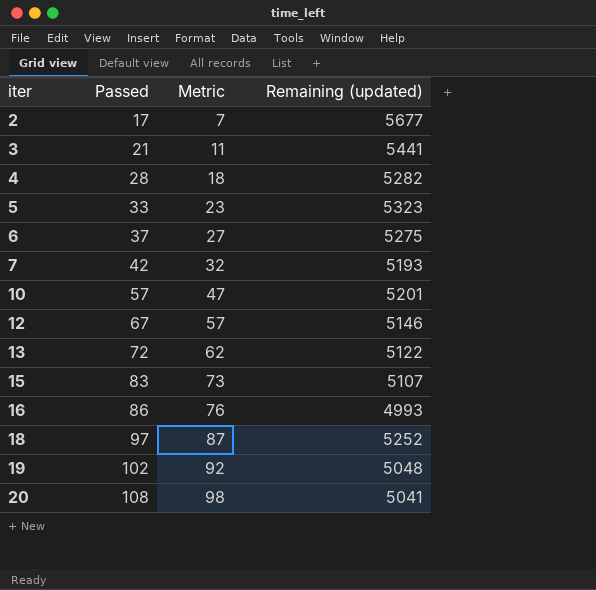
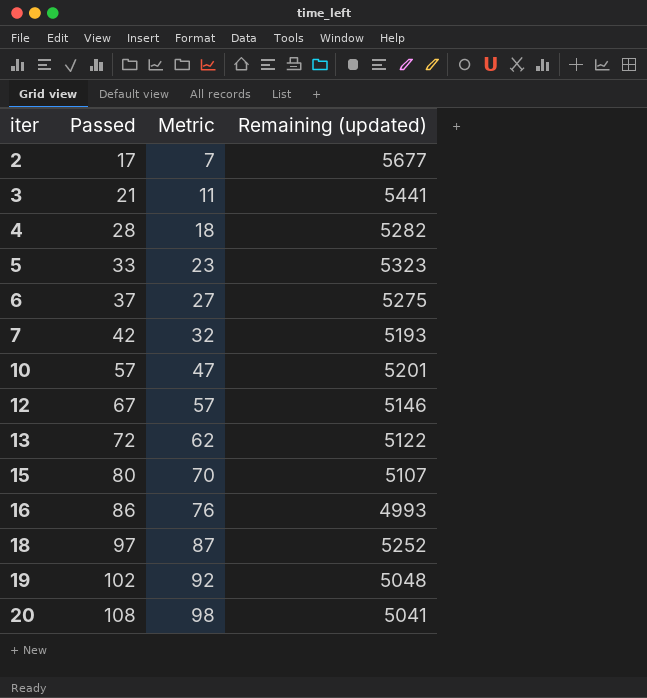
15 | Passed: 83 -> 80
15 | Metric: 73 -> 70

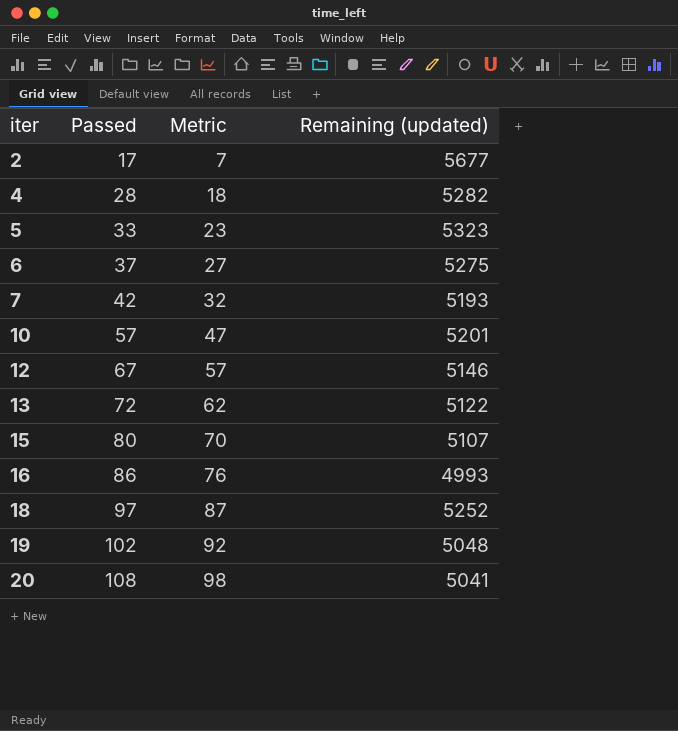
row 3: 21 | 11 | 5441 -> none

